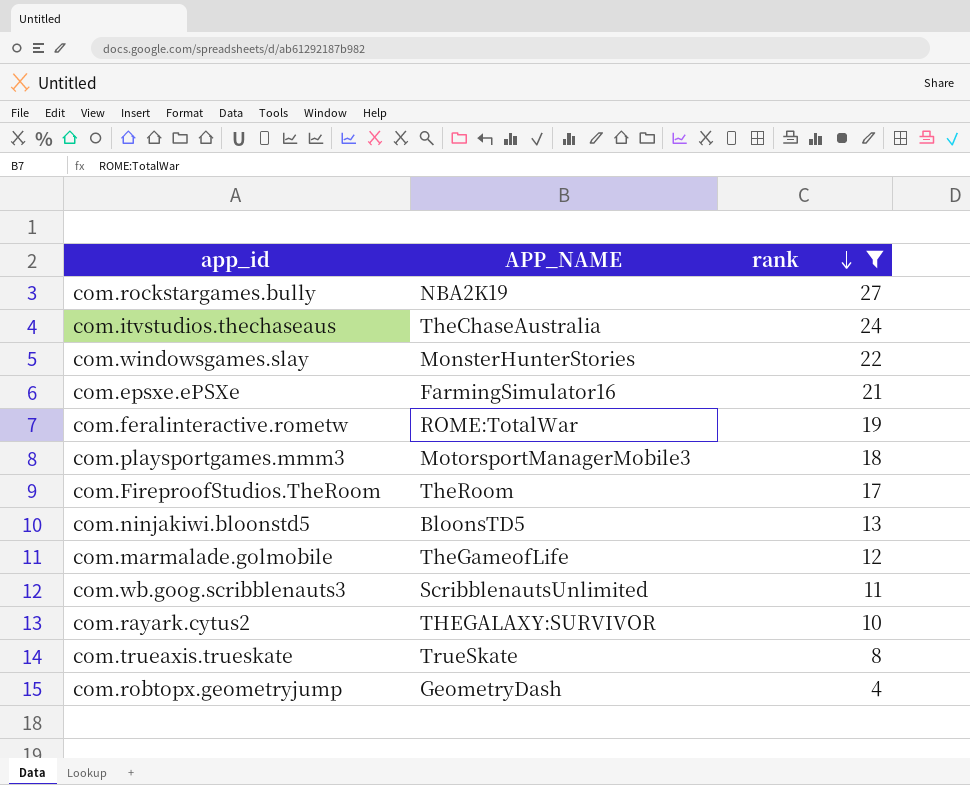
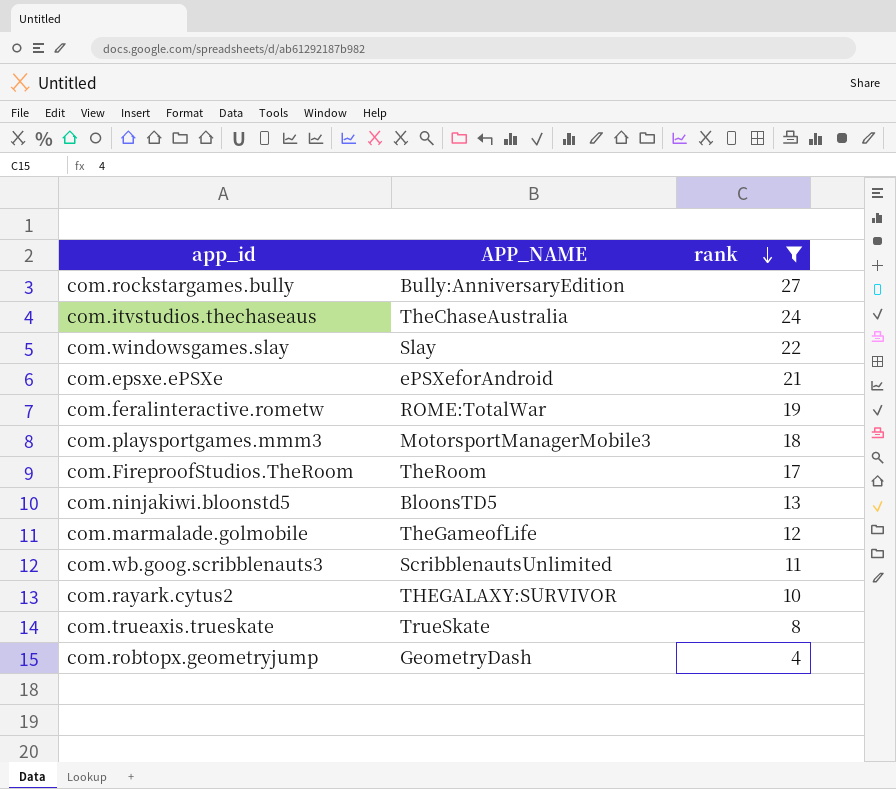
com.rockstargames.bully | APP_NAME: NBA2K19 -> Bully:AnniversaryEdition
com.windowsgames.slay | APP_NAME: MonsterHunterStories -> Slay
com.epsxe.ePSXe | APP_NAME: FarmingSimulator16 -> ePSXeforAndroid

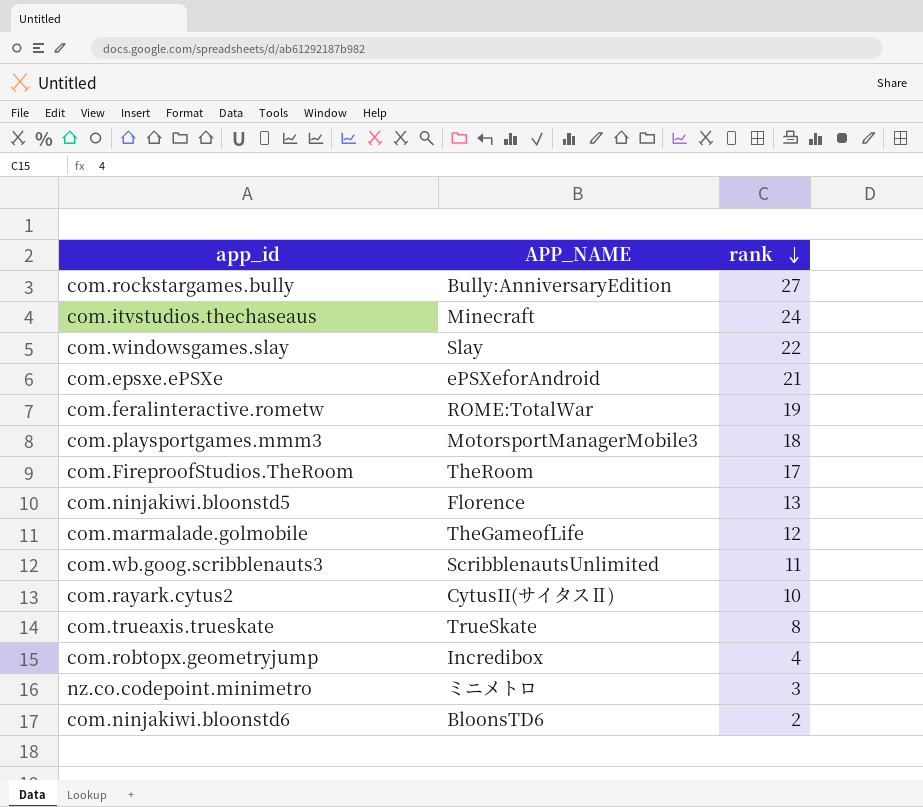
filter: rank >= 4 -> none
com.itvstudios.thechaseaus | APP_NAME: TheChaseAustralia -> Minecraft
com.ninjakiwi.bloonstd5 | APP_NAME: BloonsTD5 -> Florence
com.rayark.cytus2 | APP_NAME: THEGALAXY:SURVIVOR -> CytusII(サイタスⅡ)
com.robtopx.geometryjump | APP_NAME: GeometryDash -> Incredibox

